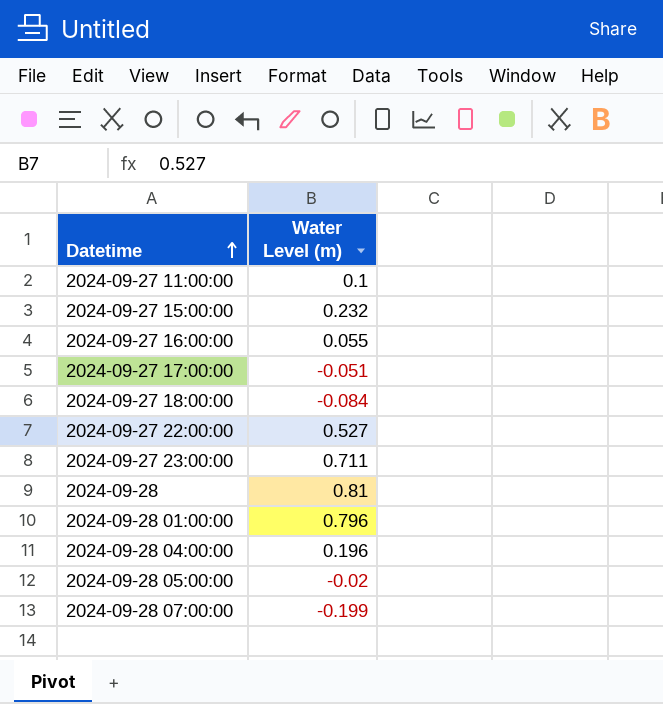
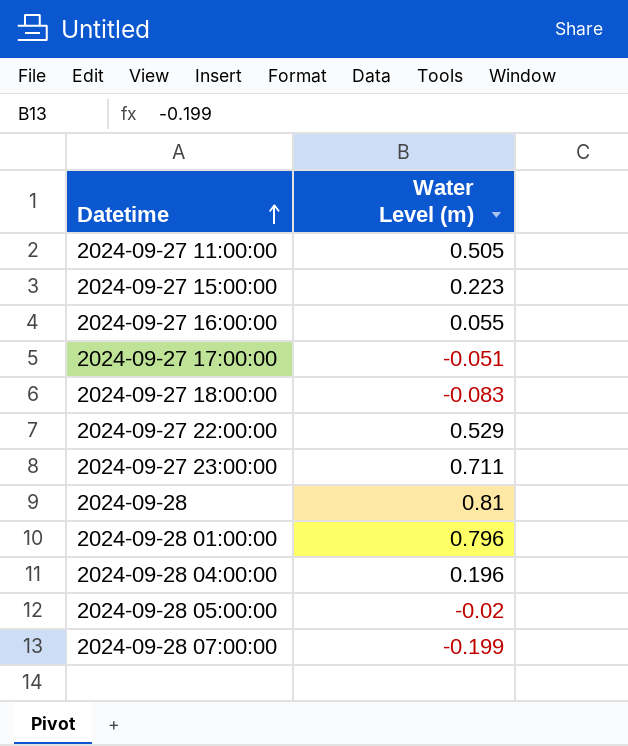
2024-09-27 11:00:00 | Water Level (m): 0.1 -> 0.505
2024-09-27 15:00:00 | Water Level (m): 0.232 -> 0.223
2024-09-27 18:00:00 | Water Level (m): -0.084 -> -0.083
2024-09-27 22:00:00 | Water Level (m): 0.527 -> 0.529

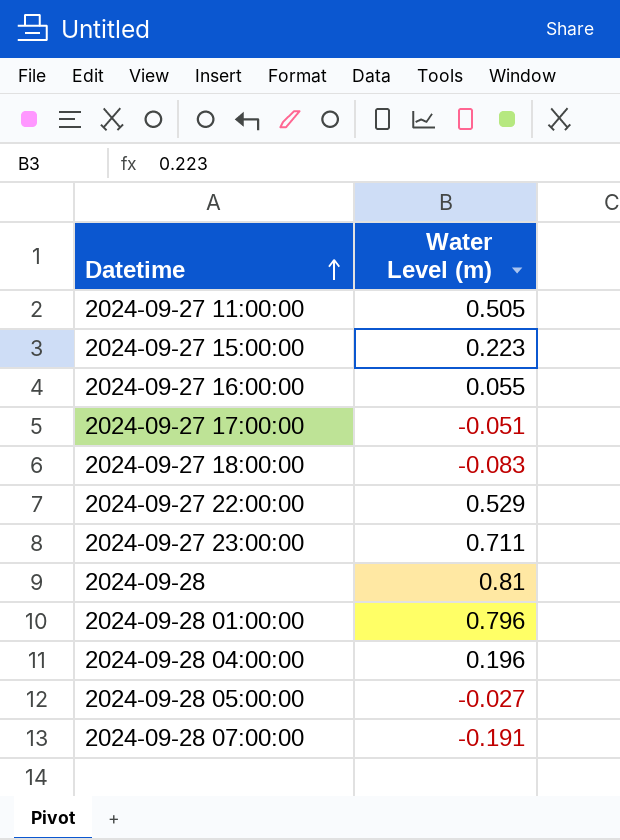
2024-09-28 05:00:00 | Water Level (m): -0.02 -> -0.027
2024-09-28 07:00:00 | Water Level (m): -0.199 -> -0.191

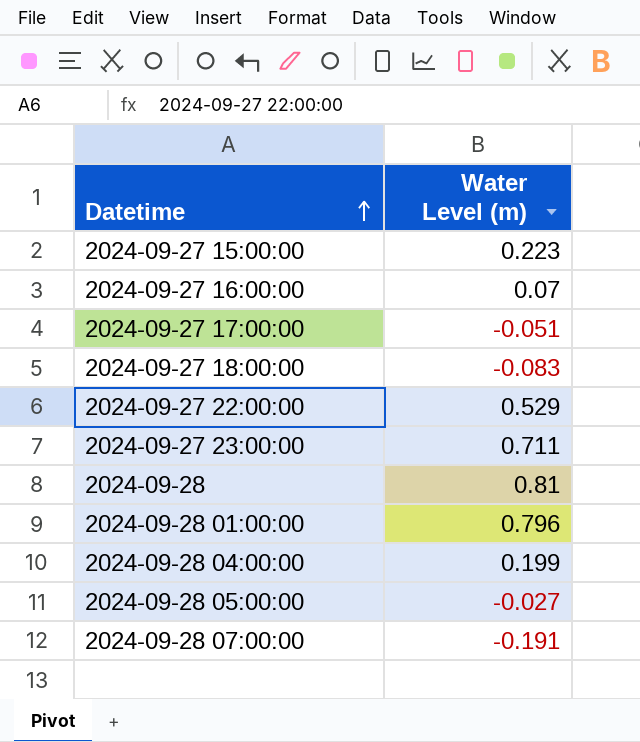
row 2024-09-27 11:00:00: 0.505 -> none
2024-09-27 16:00:00 | Water Level (m): 0.055 -> 0.07
2024-09-28 04:00:00 | Water Level (m): 0.196 -> 0.199

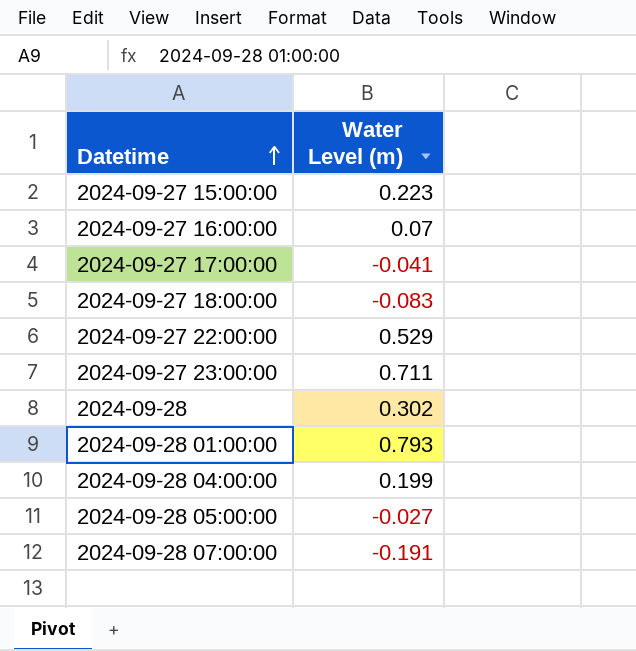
2024-09-27 17:00:00 | Water Level (m): -0.051 -> -0.041
2024-09-28 | Water Level (m): 0.81 -> 0.302
2024-09-28 01:00:00 | Water Level (m): 0.796 -> 0.793

